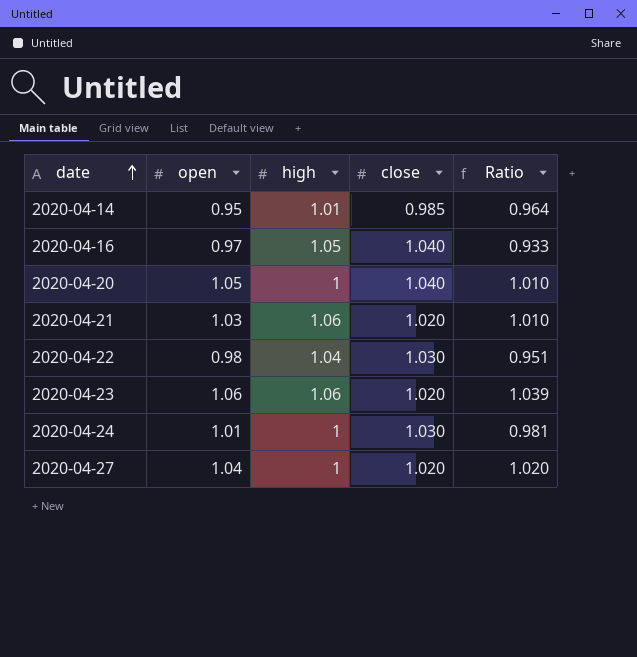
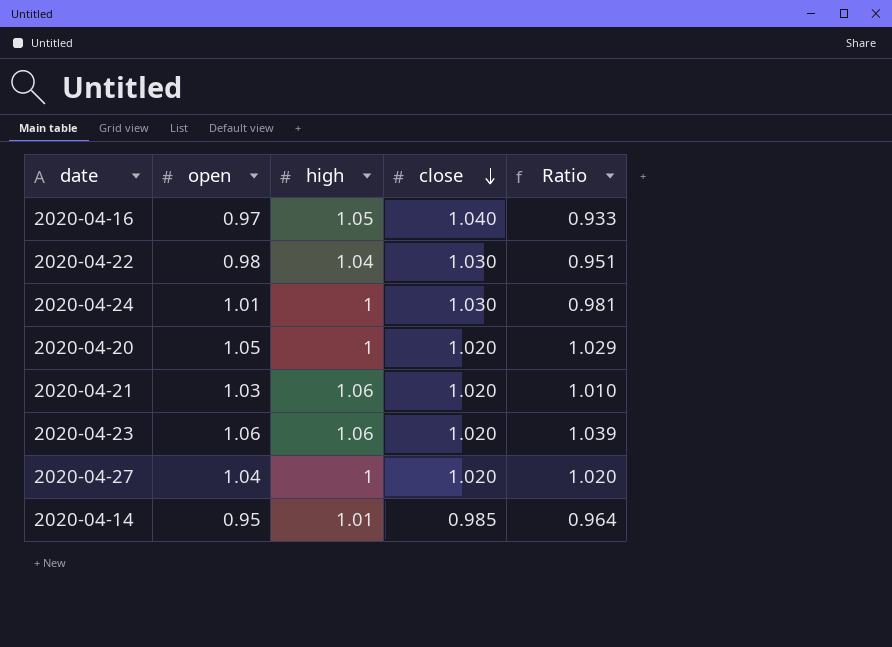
row order: date ascending -> close descending
2020-04-20 | close: 1.040 -> 1.020
2020-04-20 | Ratio: 1.010 -> 1.029

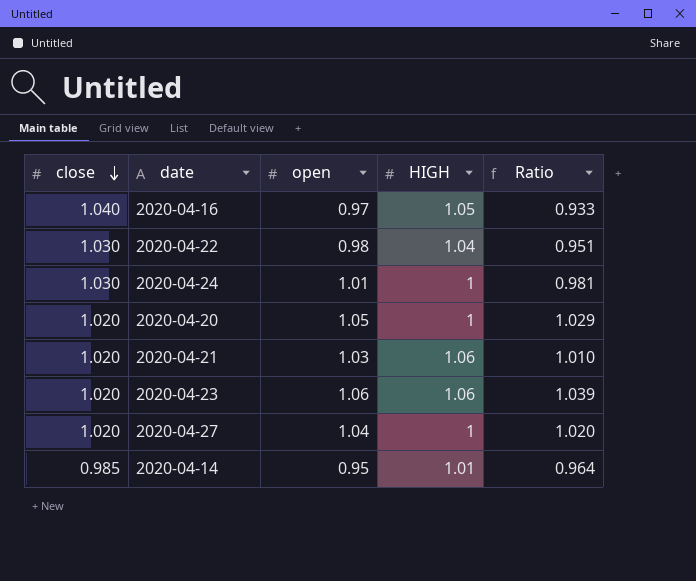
column close | position: 4 -> 1
column name: high -> HIGH

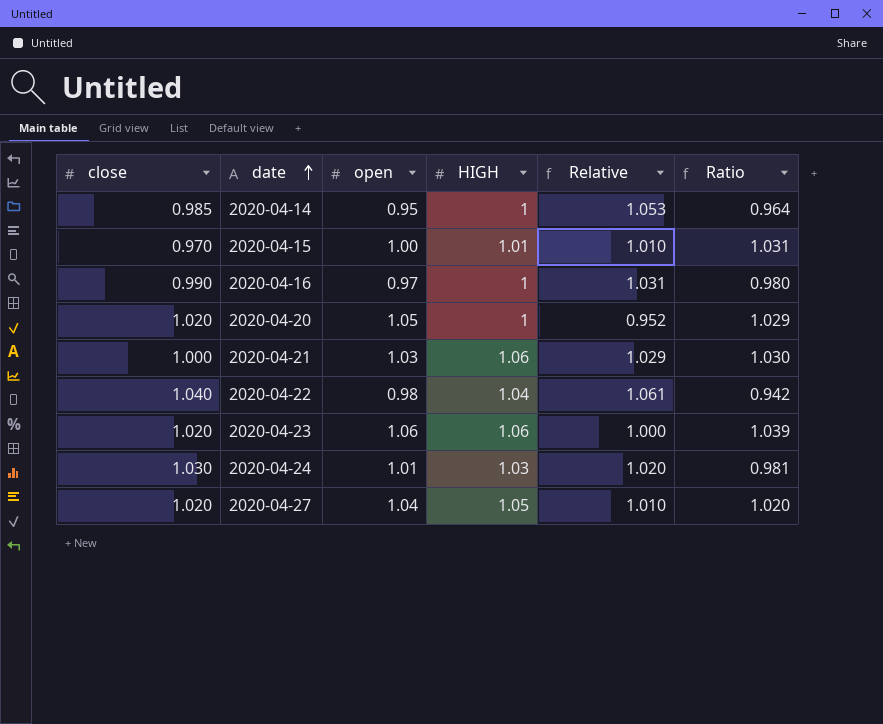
row order: close descending -> date ascending
column Relative | formula: none -> [HIGH] / [open]
2020-04-14 | HIGH: 1.01 -> 1
row 2020-04-15: none -> 0.970 | 1.00 | 1.01 | 1.010 | 1.031
2020-04-16 | close: 1.040 -> 0.990
2020-04-16 | HIGH: 1.05 -> 1
2020-04-16 | Ratio: 0.933 -> 0.980
2020-04-21 | close: 1.020 -> 1.000
2020-04-21 | Ratio: 1.010 -> 1.030
2020-04-22 | close: 1.030 -> 1.040
2020-04-22 | Ratio: 0.951 -> 0.942
2020-04-24 | HIGH: 1 -> 1.03
2020-04-27 | HIGH: 1 -> 1.05

